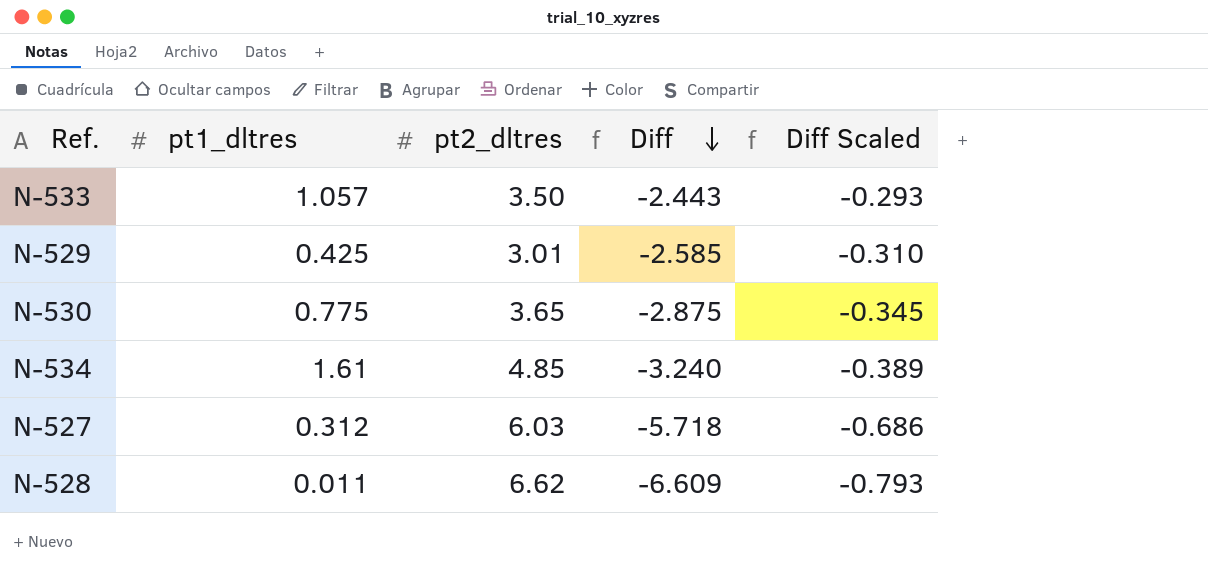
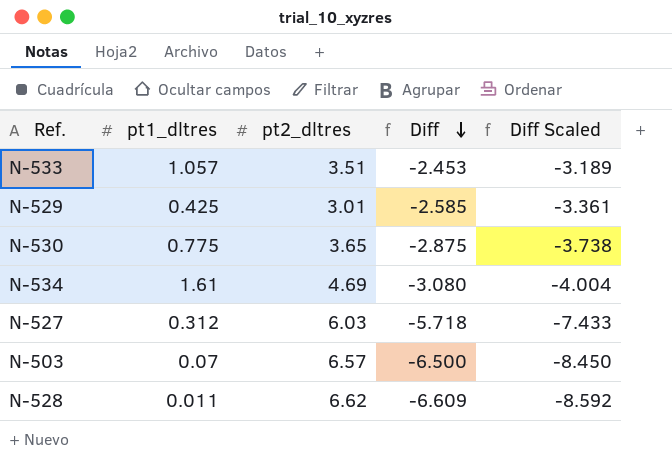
column Diff Scaled | formula: [Diff] * 0.12 -> [Diff] * 1.3
N-533 | pt2_dltres: 3.50 -> 3.51
N-533 | Diff: -2.443 -> -2.453
N-534 | pt2_dltres: 4.85 -> 4.69
N-534 | Diff: -3.240 -> -3.080
row N-503: none -> 0.07 | 6.57 | -6.500 | -8.450

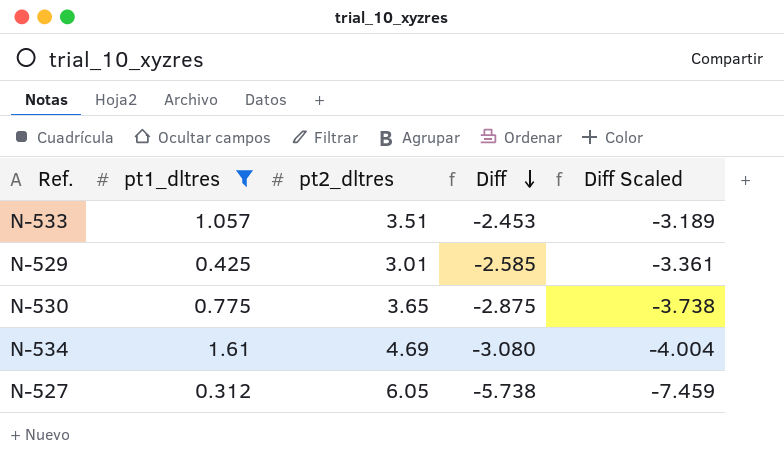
filter: none -> pt1_dltres >= 0.312
N-527 | pt2_dltres: 6.03 -> 6.05
N-527 | Diff: -5.718 -> -5.738
N-527 | Diff Scaled: -7.433 -> -7.459

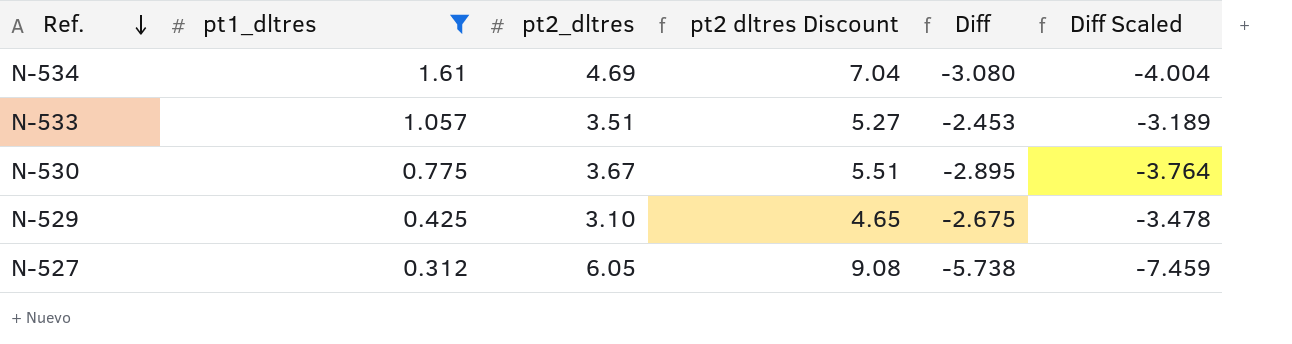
row order: Diff descending -> Ref. descending
column pt2 dltres Discount | formula: none -> [pt2_dltres] * 1.5
N-530 | pt2_dltres: 3.65 -> 3.67
N-530 | Diff: -2.875 -> -2.895
N-530 | Diff Scaled: -3.738 -> -3.764
N-529 | pt2_dltres: 3.01 -> 3.10
N-529 | Diff: -2.585 -> -2.675
N-529 | Diff Scaled: -3.361 -> -3.478

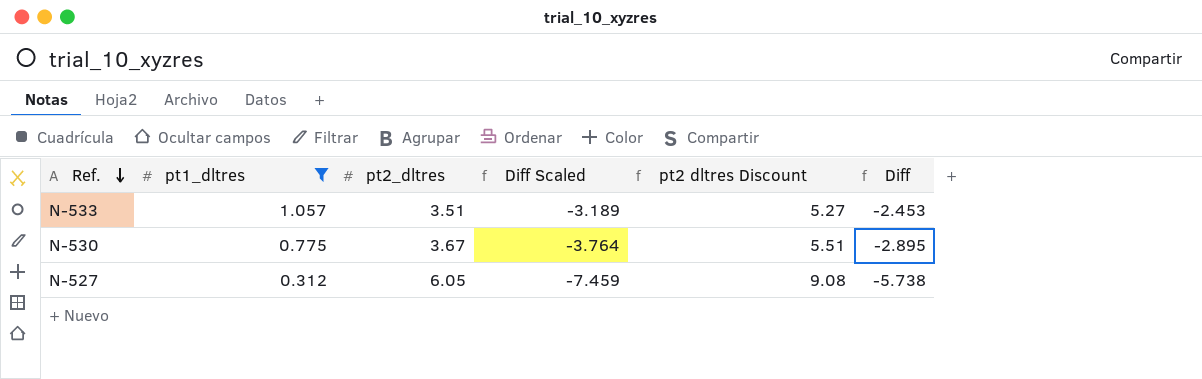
column Diff Scaled | position: 6 -> 4
row N-534: 1.61 | 4.69 | 7.04 | -3.080 | -4.004 -> none
row N-529: 0.425 | 3.10 | 4.65 | -2.675 | -3.478 -> none

